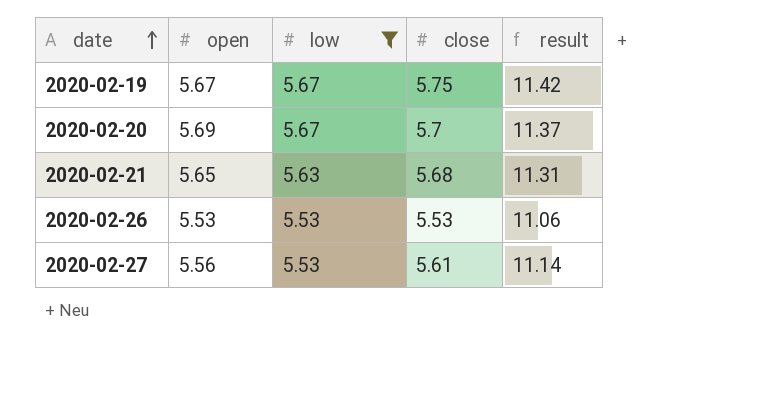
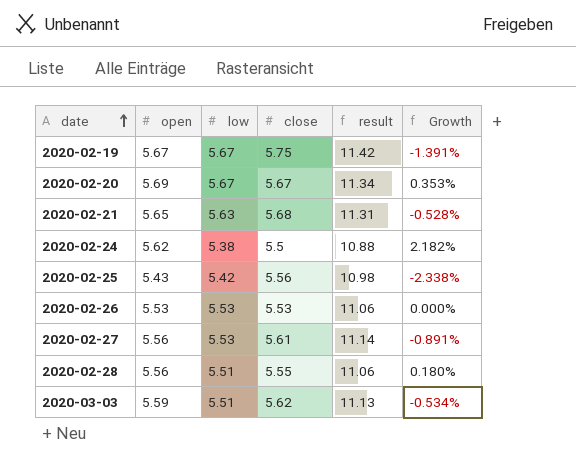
filter: low >= 5.53 -> none
column Growth | formula: none -> ([open] - [close]) / [close]
2020-02-20 | close: 5.7 -> 5.67
2020-02-20 | result: 11.37 -> 11.34

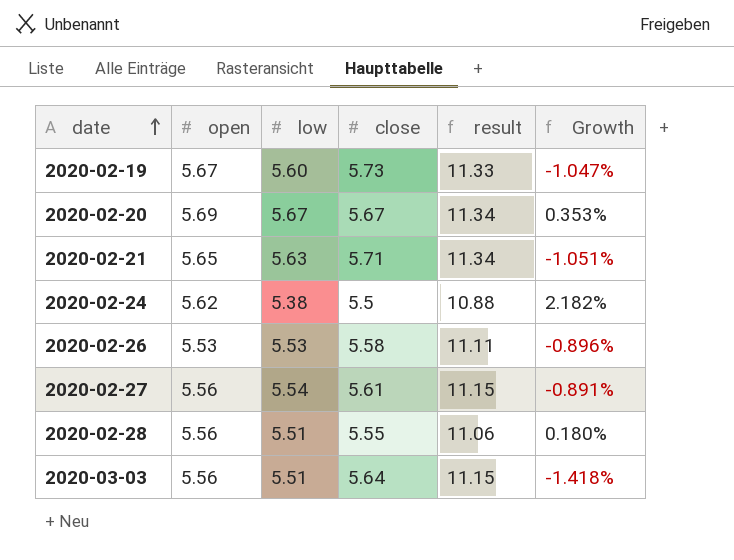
row 2020-02-25: 5.43 | 5.42 | 5.56 | 10.98 | -2.338% -> none
2020-02-19 | low: 5.67 -> 5.60
2020-02-19 | close: 5.75 -> 5.73
2020-02-19 | result: 11.42 -> 11.33
2020-02-19 | Growth: -1.391% -> -1.047%
2020-02-21 | close: 5.68 -> 5.71
2020-02-21 | result: 11.31 -> 11.34
2020-02-21 | Growth: -0.528% -> -1.051%
2020-02-26 | close: 5.53 -> 5.58
2020-02-26 | result: 11.06 -> 11.11
2020-02-26 | Growth: 0.000% -> -0.896%
2020-02-27 | low: 5.53 -> 5.54
2020-02-27 | result: 11.14 -> 11.15
2020-03-03 | open: 5.59 -> 5.56
2020-03-03 | close: 5.62 -> 5.64
2020-03-03 | result: 11.13 -> 11.15
2020-03-03 | Growth: -0.534% -> -1.418%

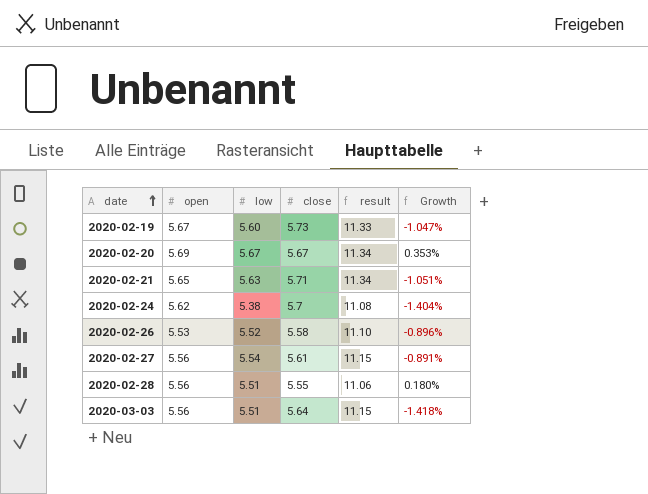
2020-02-24 | close: 5.5 -> 5.7
2020-02-24 | result: 10.88 -> 11.08
2020-02-24 | Growth: 2.182% -> -1.404%
2020-02-26 | low: 5.53 -> 5.52
2020-02-26 | result: 11.11 -> 11.10

